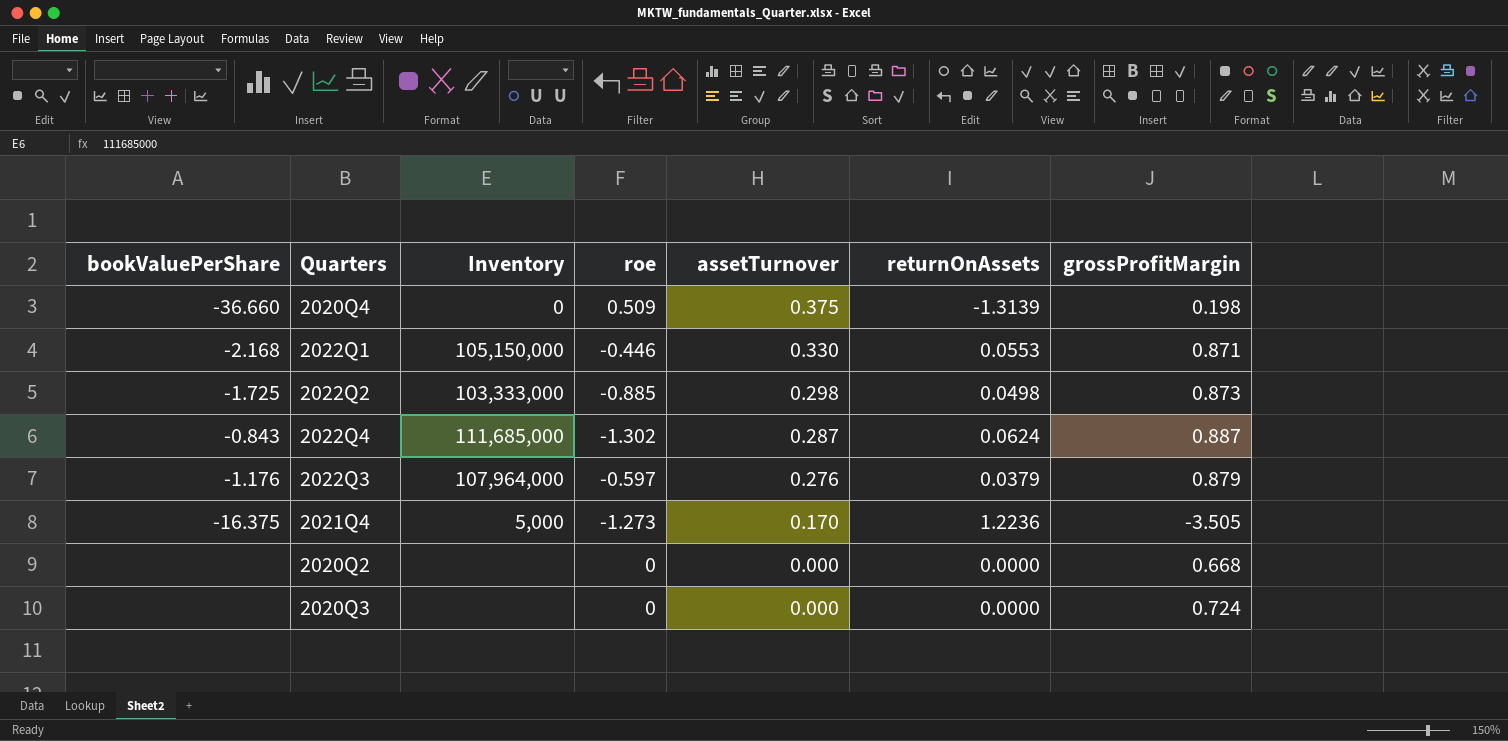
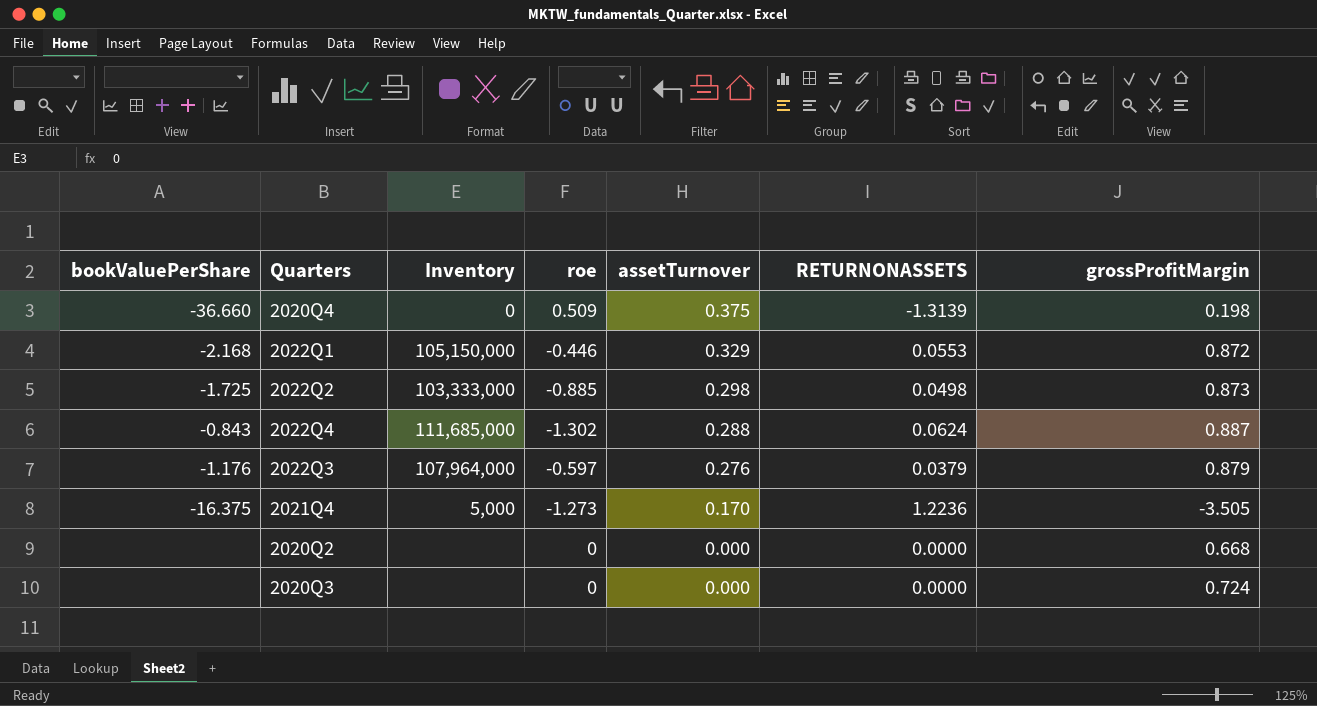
column name: returnOnAssets -> RETURNONASSETS
2022Q1 | assetTurnover: 0.330 -> 0.329
2022Q1 | grossProfitMargin: 0.871 -> 0.872
2022Q4 | assetTurnover: 0.287 -> 0.288

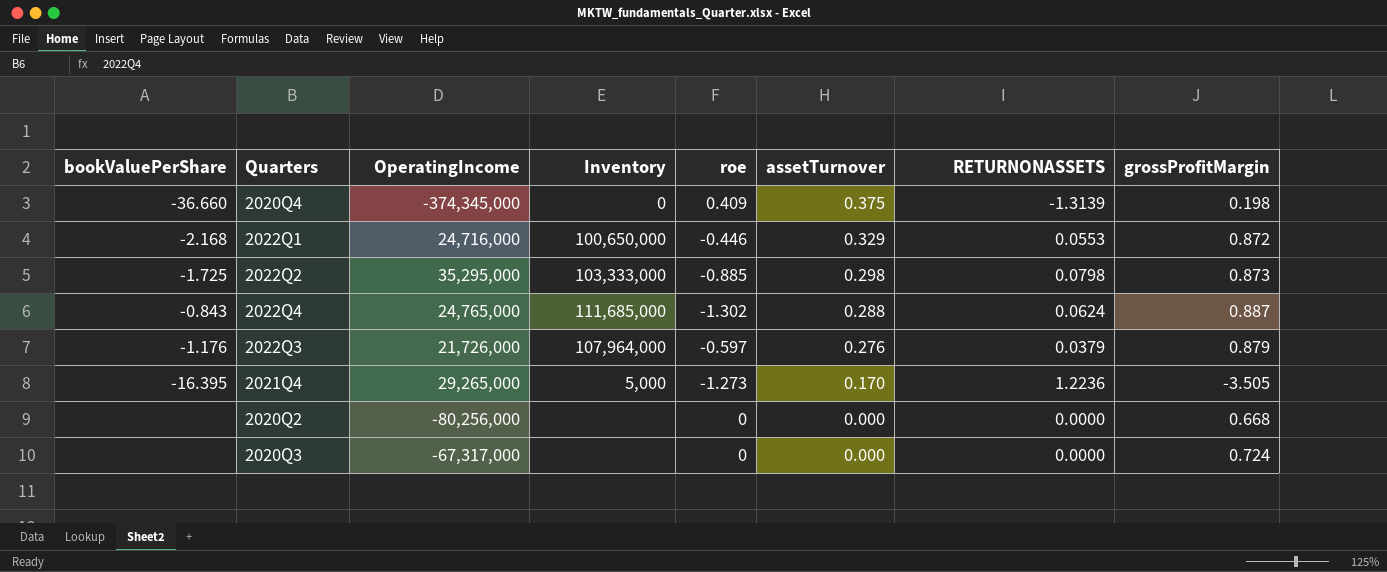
column OperatingIncome | position: none -> 3
2020Q4 | roe: 0.509 -> 0.409
2022Q1 | Inventory: 105,150,000 -> 100,650,000
2022Q2 | RETURNONASSETS: 0.0498 -> 0.0798
2021Q4 | bookValuePerShare: -16.375 -> -16.395

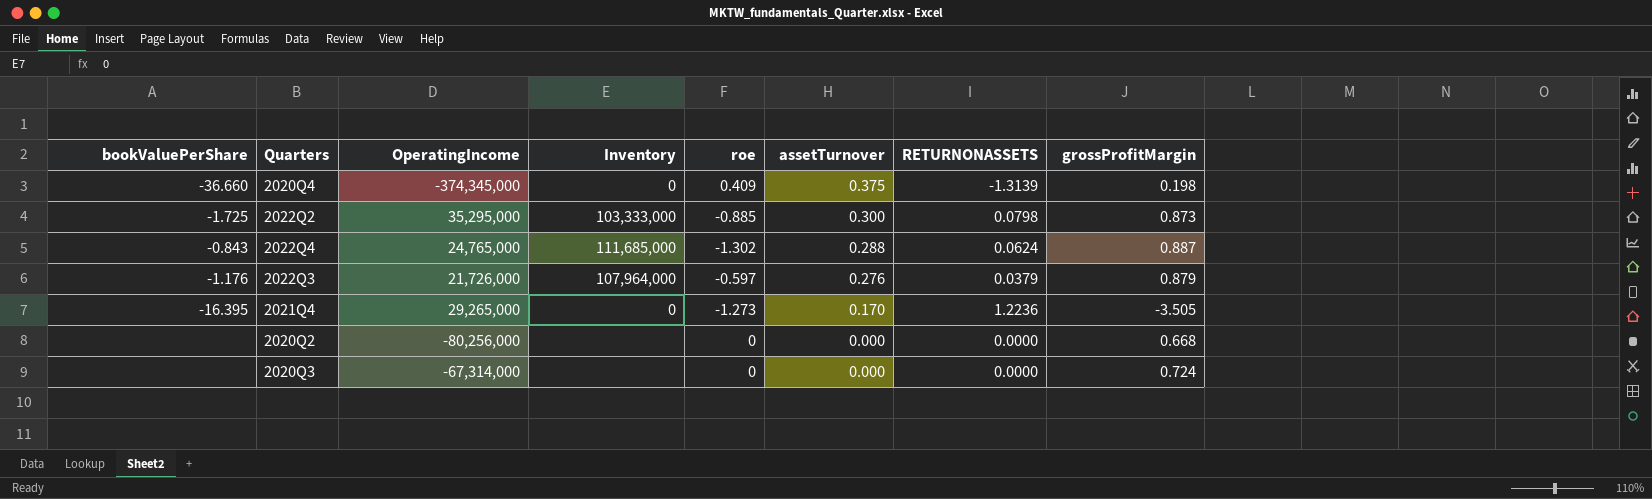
row 2022Q1: -2.168 | 24,716,000 | 100,650,000 | -0.446 | 0.329 | 0.0553 | 0.872 -> none
2022Q2 | assetTurnover: 0.298 -> 0.300
2021Q4 | Inventory: 5,000 -> 0
2020Q3 | OperatingIncome: -67,317,000 -> -67,314,000

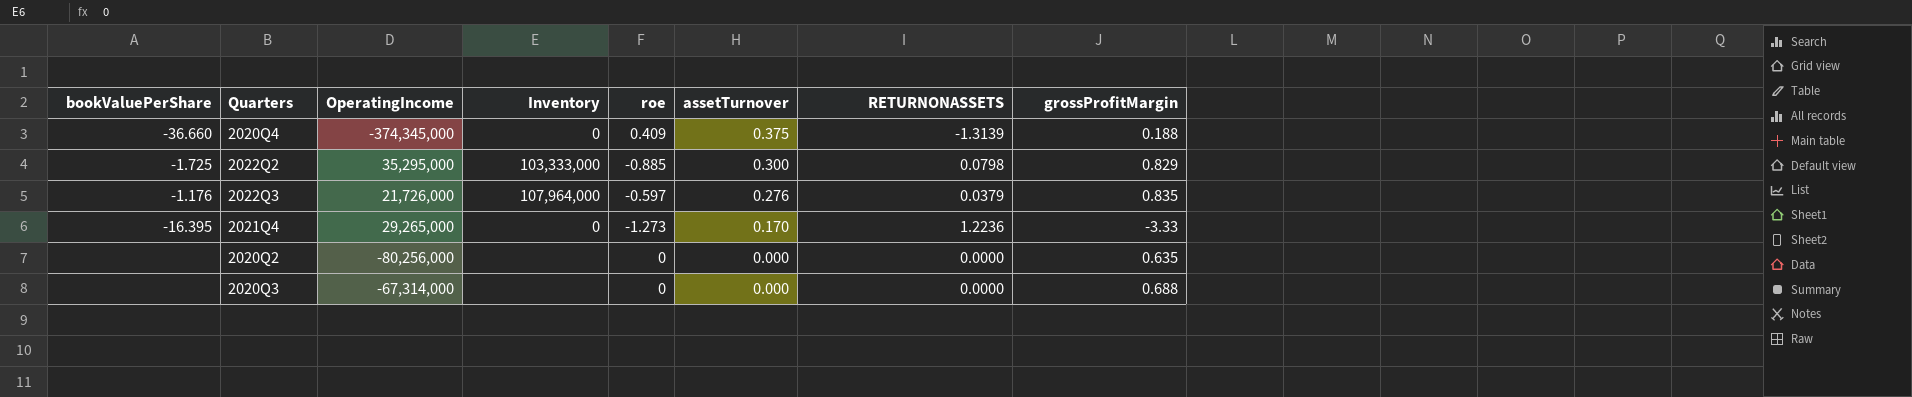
row 2022Q4: -0.843 | 24,765,000 | 111,685,000 | -1.302 | 0.288 | 0.0624 | 0.887 -> none
2020Q4 | grossProfitMargin: 0.198 -> 0.188
2022Q2 | grossProfitMargin: 0.873 -> 0.829
2022Q3 | grossProfitMargin: 0.879 -> 0.835
2021Q4 | grossProfitMargin: -3.505 -> -3.33
2020Q2 | grossProfitMargin: 0.668 -> 0.635
2020Q3 | grossProfitMargin: 0.724 -> 0.688

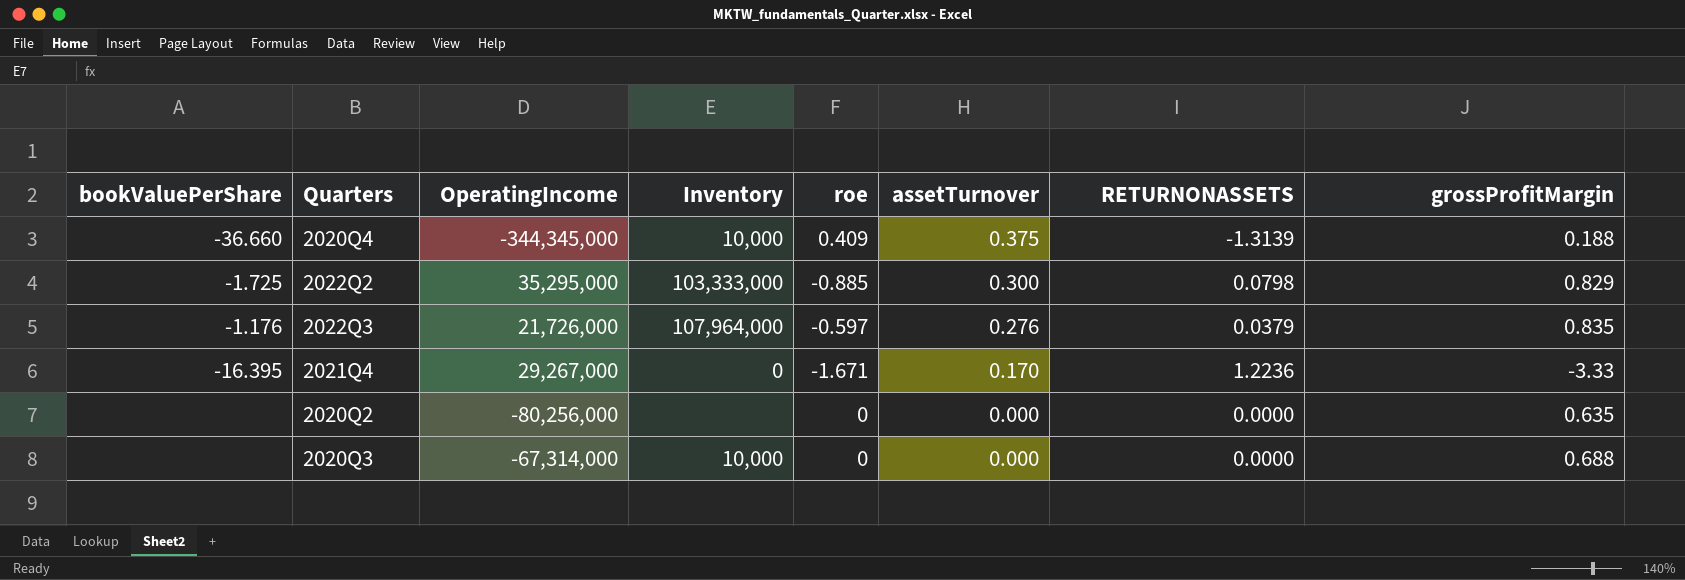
2020Q4 | OperatingIncome: -374,345,000 -> -344,345,000
2020Q4 | Inventory: 0 -> 10,000
2021Q4 | OperatingIncome: 29,265,000 -> 29,267,000
2021Q4 | roe: -1.273 -> -1.671
2020Q3 | Inventory: none -> 10,000

